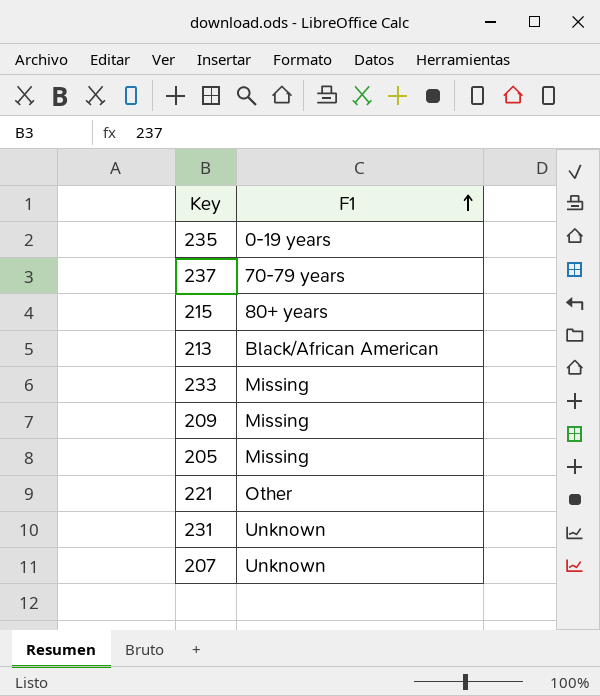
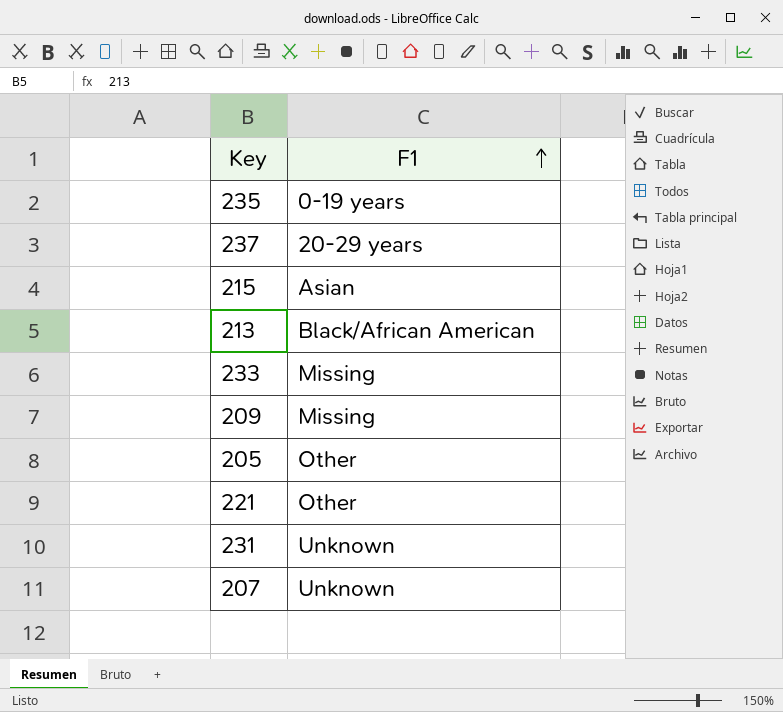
237 | F1: 70-79 years -> 20-29 years
215 | F1: 80+ years -> Asian
205 | F1: Missing -> Other

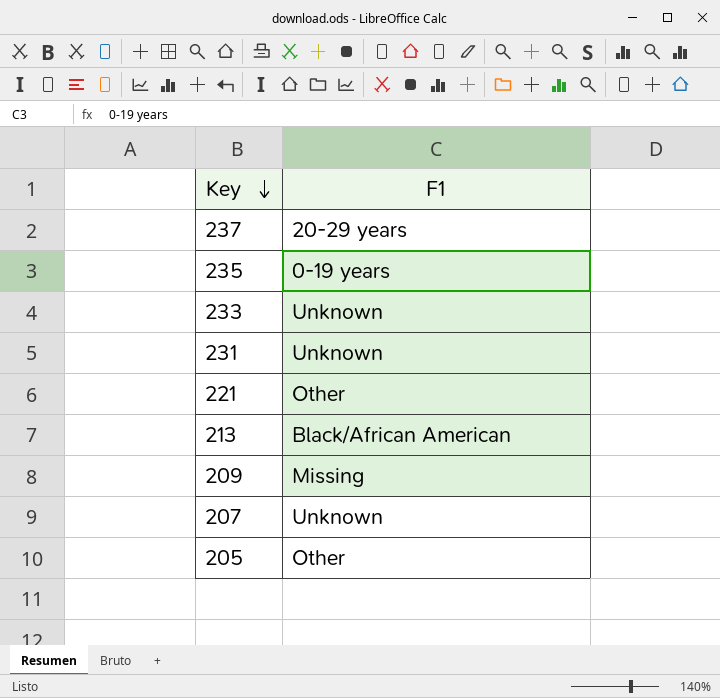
row order: F1 ascending -> Key descending
row 215: Asian -> none
233 | F1: Missing -> Unknown

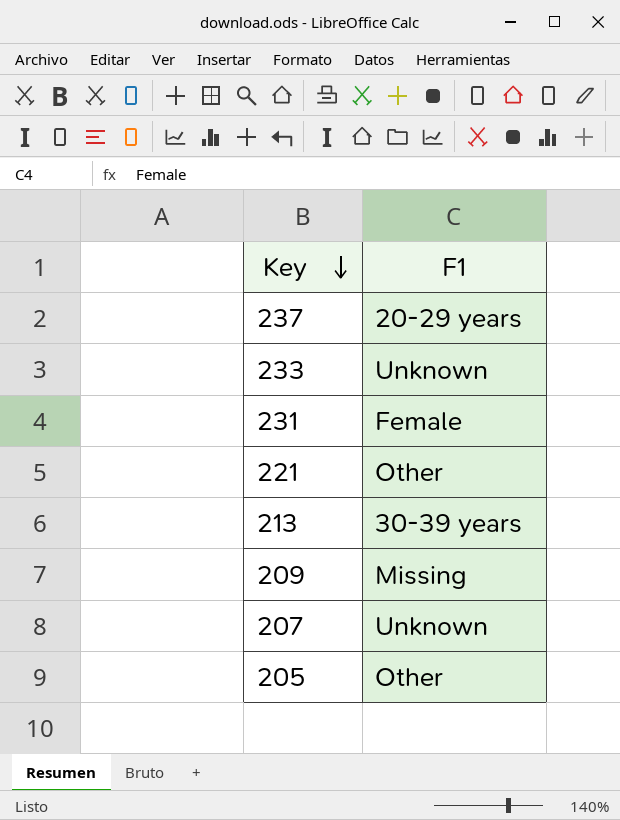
row 235: 0-19 years -> none
231 | F1: Unknown -> Female
213 | F1: Black/African American -> 30-39 years

